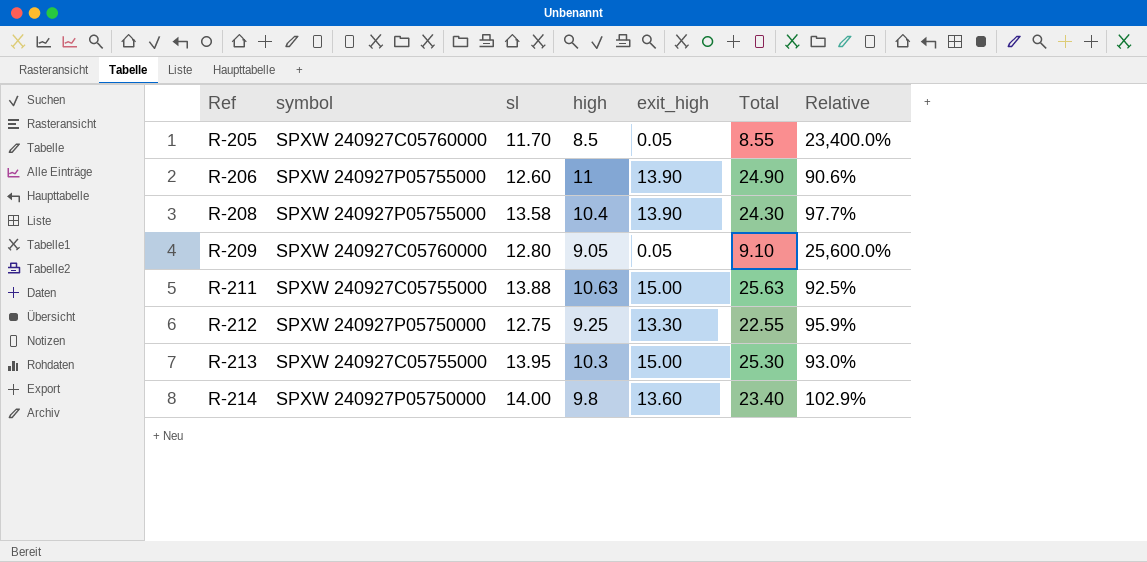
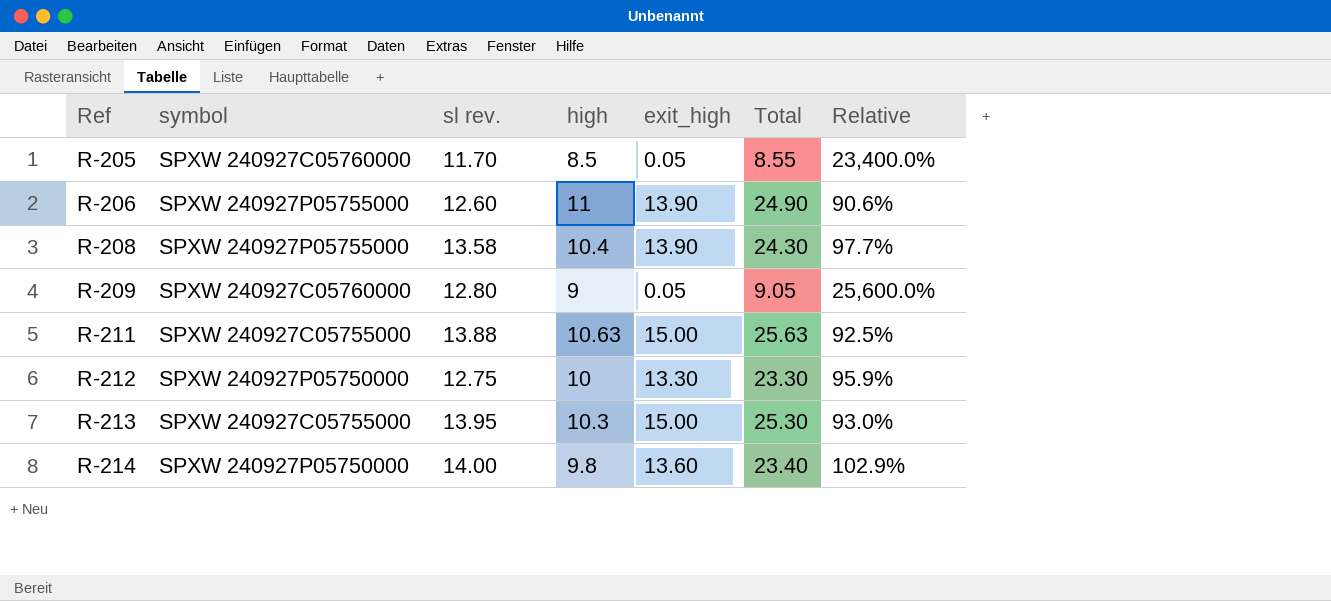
column name: sl -> sl rev.
R-209 | high: 9.05 -> 9
R-209 | Total: 9.10 -> 9.05
R-212 | high: 9.25 -> 10
R-212 | Total: 22.55 -> 23.30

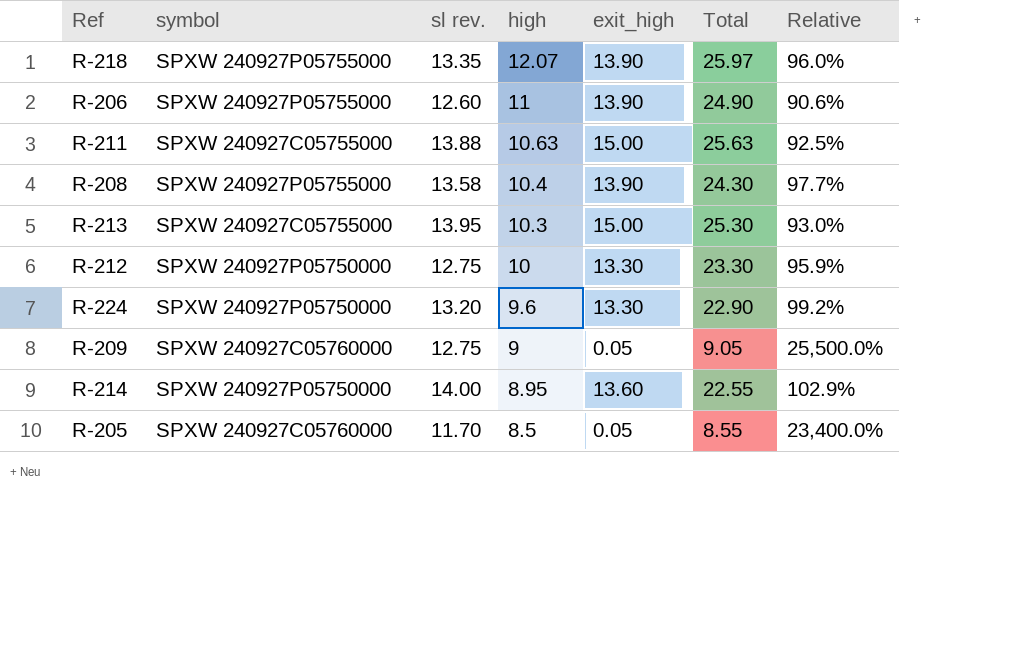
row order: Ref ascending -> high descending
row R-218: none -> SPXW 240927P05755000 | 13.35 | 12.07 | 13.90 | 25.97 | 96.0%
row R-224: none -> SPXW 240927P05750000 | 13.20 | 9.6 | 13.30 | 22.90 | 99.2%
R-209 | sl rev.: 12.80 -> 12.75
R-209 | Relative: 25,600.0% -> 25,500.0%
R-214 | high: 9.8 -> 8.95
R-214 | Total: 23.40 -> 22.55

